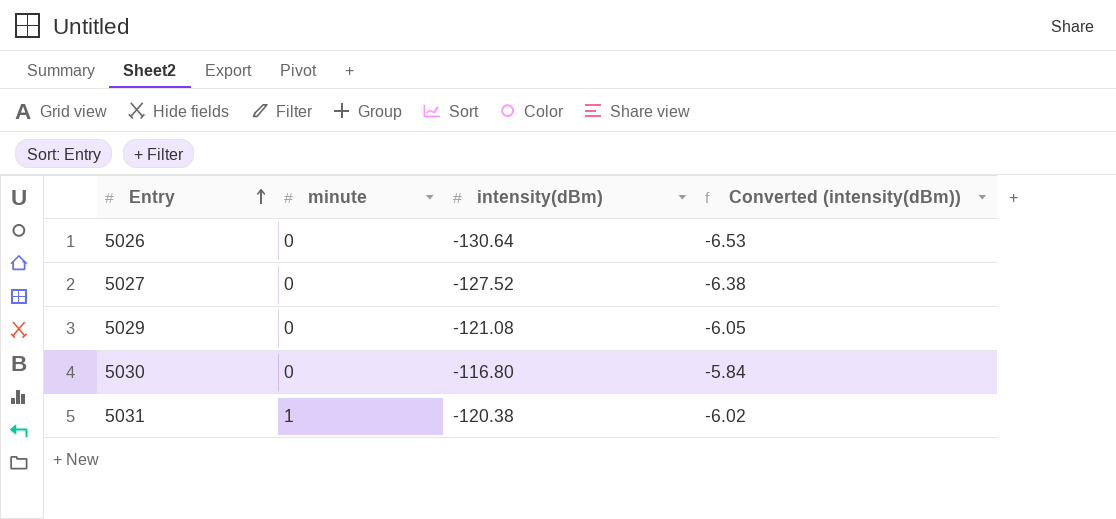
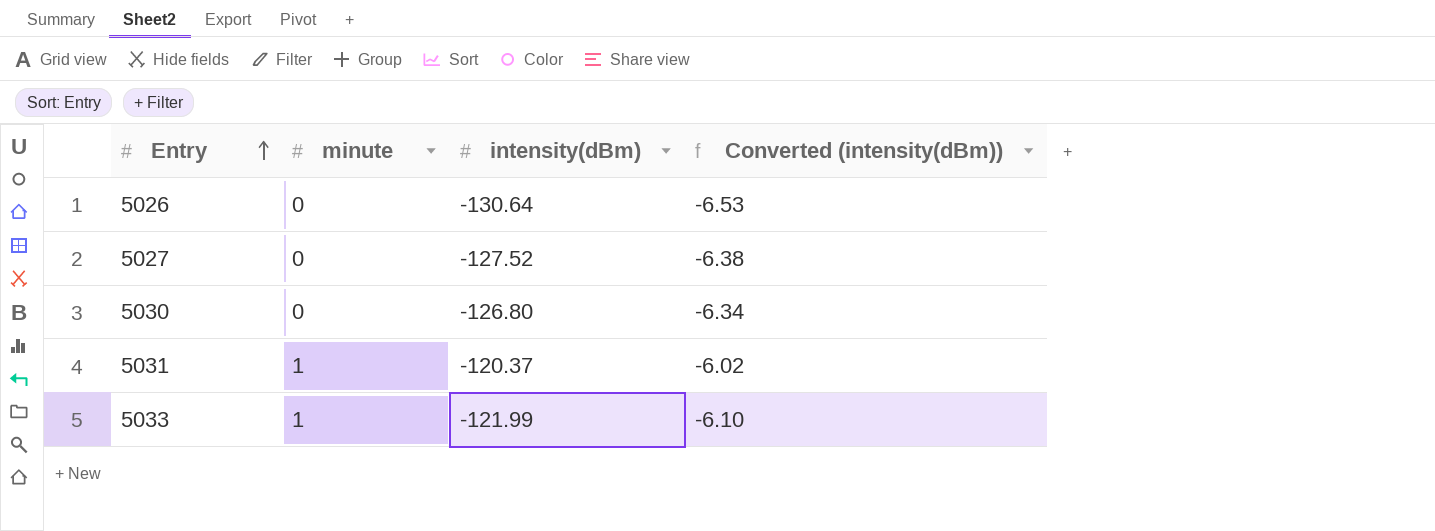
row 5029: 0 | -121.08 | -6.05 -> none
5030 | intensity(dBm): -116.80 -> -126.80
5030 | Converted (intensity(dBm)): -5.84 -> -6.34
5031 | intensity(dBm): -120.38 -> -120.37
row 5033: none -> 1 | -121.99 | -6.10

